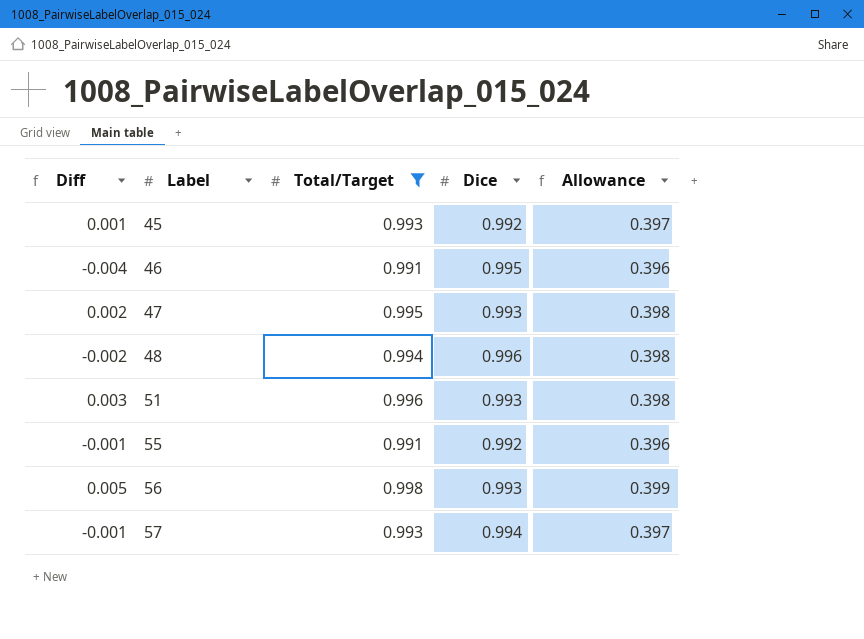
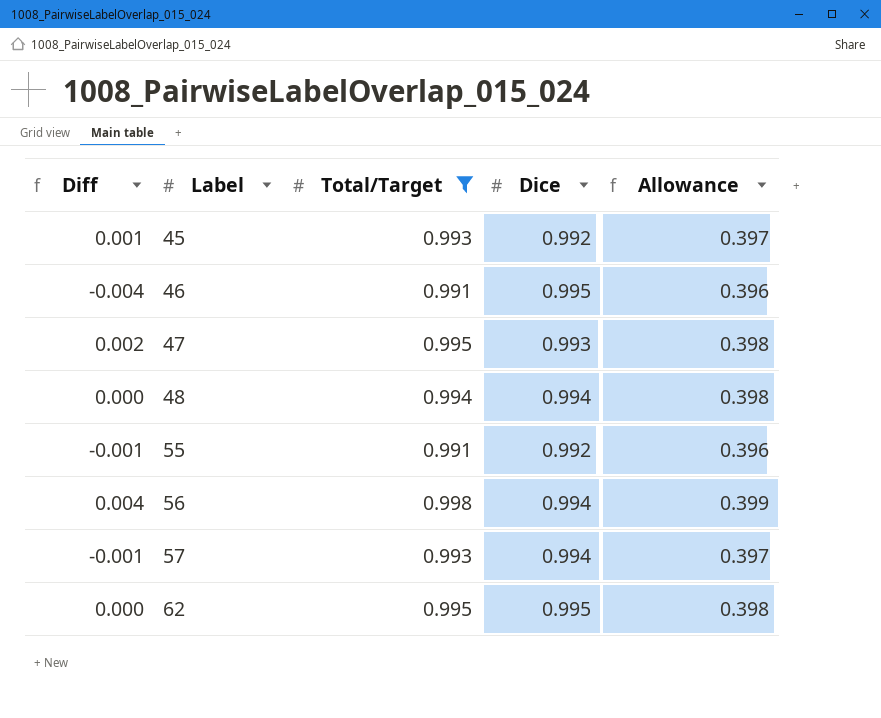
row 51: 0.003 | 0.996 | 0.993 | 0.398 -> none
48 | Diff: -0.002 -> 0.000
48 | Dice: 0.996 -> 0.994
56 | Diff: 0.005 -> 0.004
56 | Dice: 0.993 -> 0.994
row 62: none -> 0.000 | 0.995 | 0.995 | 0.398

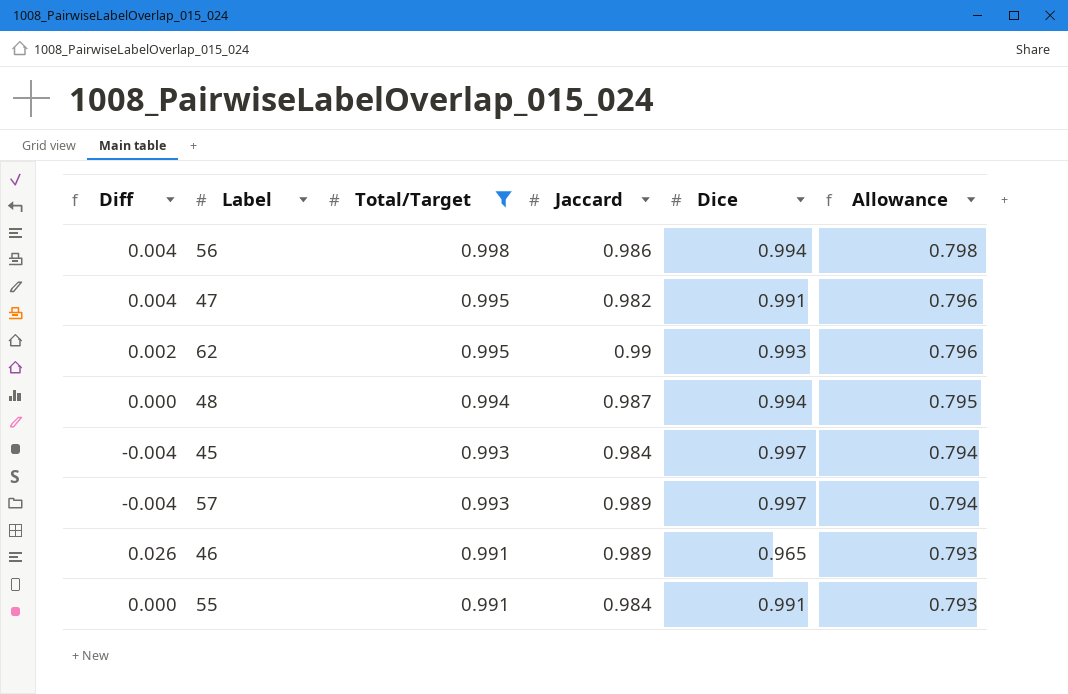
row order: Label ascending -> Total/Target descending
column Jaccard | position: none -> 4
column Allowance | formula: [Total/Target] * 0.4 -> [Total/Target] * 0.8
47 | Diff: 0.002 -> 0.004
47 | Dice: 0.993 -> 0.991
62 | Diff: 0.000 -> 0.002
62 | Dice: 0.995 -> 0.993
45 | Diff: 0.001 -> -0.004
45 | Dice: 0.992 -> 0.997
57 | Diff: -0.001 -> -0.004
57 | Dice: 0.994 -> 0.997
46 | Diff: -0.004 -> 0.026
46 | Dice: 0.995 -> 0.965
55 | Diff: -0.001 -> 0.000
55 | Dice: 0.992 -> 0.991

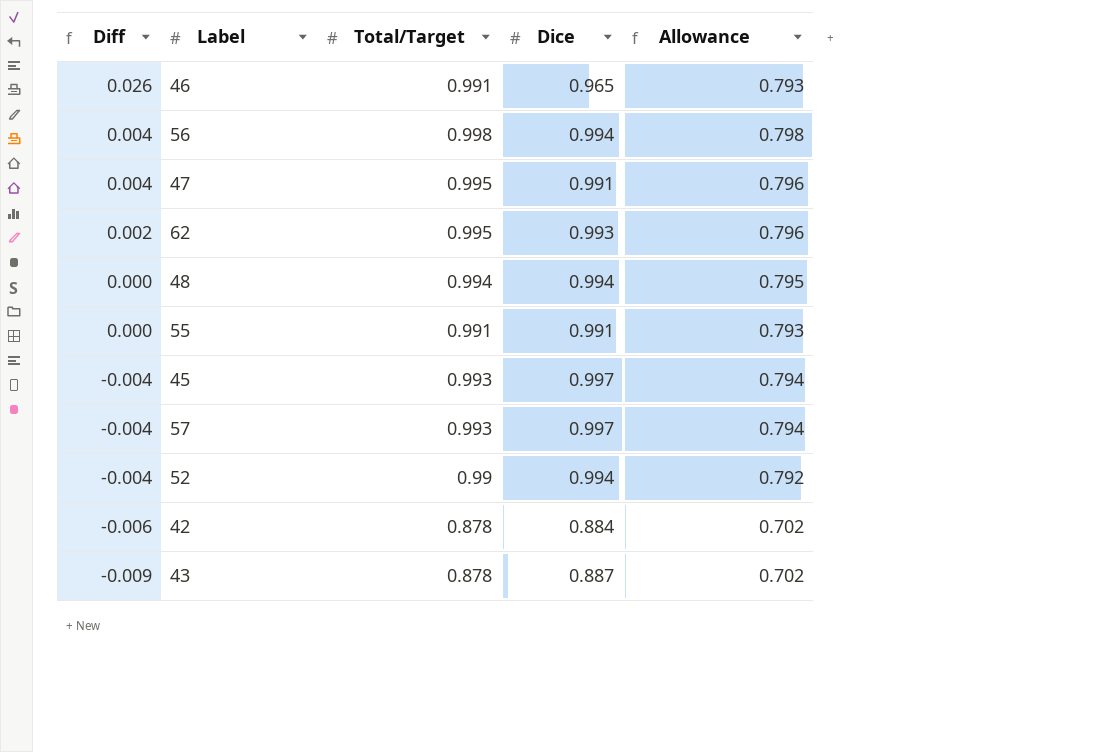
filter: Total/Target >= 0.991 -> none
row order: Total/Target descending -> Diff descending
column Jaccard | position: 4 -> none

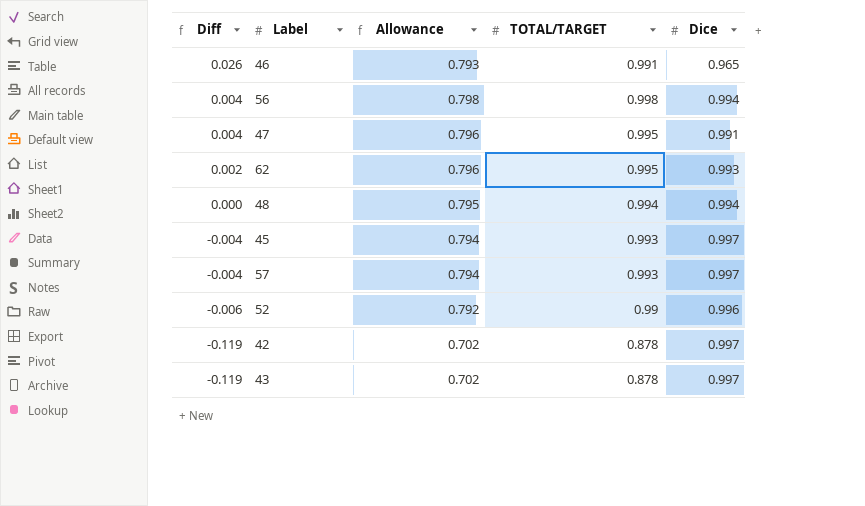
column Allowance | position: 5 -> 3
column name: Total/Target -> TOTAL/TARGET
row 55: 0.000 | 0.991 | 0.991 | 0.793 -> none
52 | Diff: -0.004 -> -0.006
52 | Dice: 0.994 -> 0.996
42 | Diff: -0.006 -> -0.119
42 | Dice: 0.884 -> 0.997
43 | Diff: -0.009 -> -0.119
43 | Dice: 0.887 -> 0.997

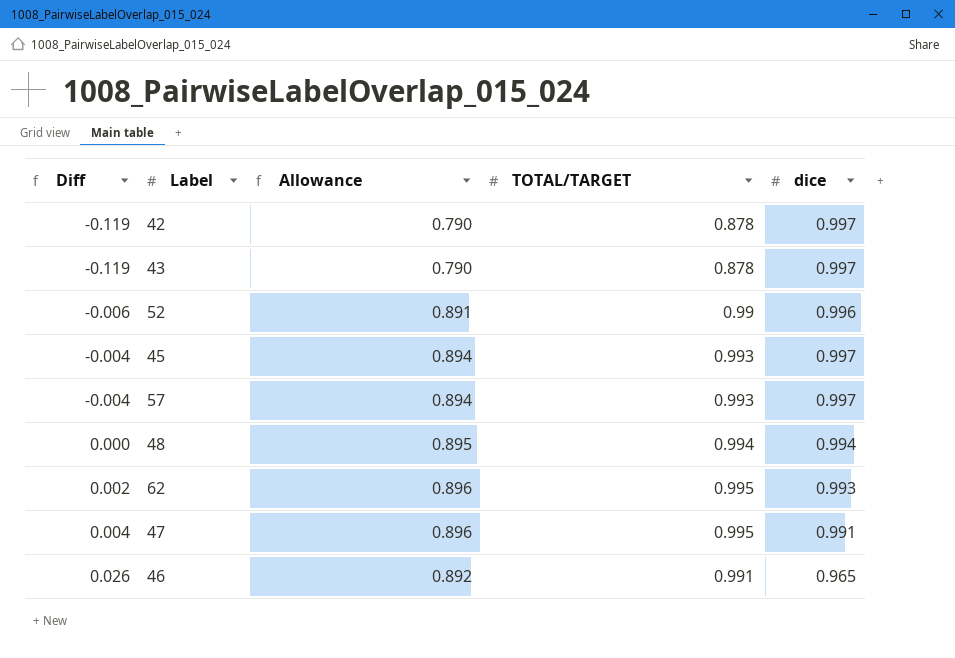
row order: Diff descending -> Diff ascending
column Allowance | formula: [TOTAL/TARGET] * 0.8 -> [TOTAL/TARGET] * 0.9
column name: Dice -> dice
row 56: 0.004 | 0.798 | 0.998 | 0.994 -> none

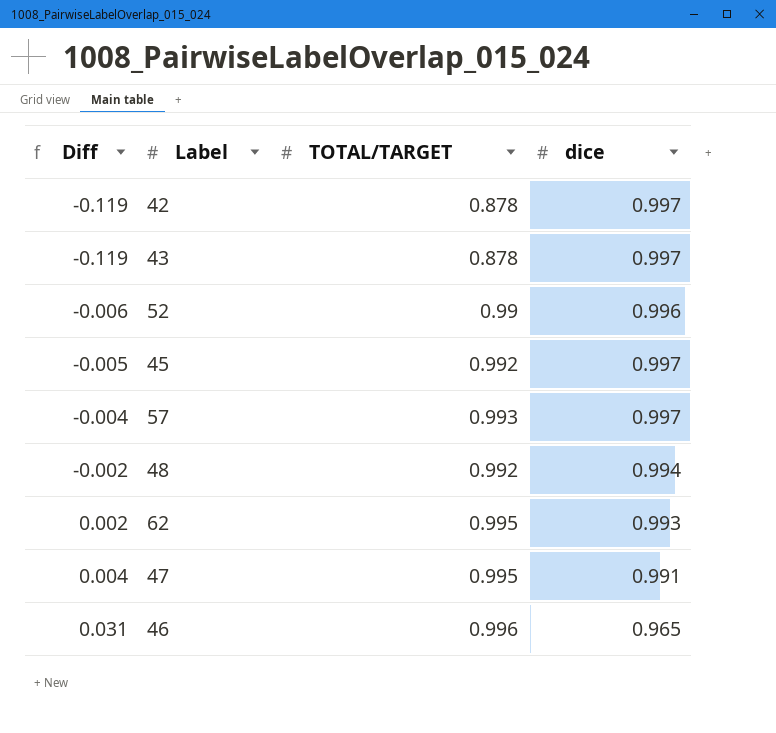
column Allowance | formula: [TOTAL/TARGET] * 0.9 -> none
45 | Diff: -0.004 -> -0.005
45 | TOTAL/TARGET: 0.993 -> 0.992
48 | Diff: 0.000 -> -0.002
48 | TOTAL/TARGET: 0.994 -> 0.992
46 | Diff: 0.026 -> 0.031
46 | TOTAL/TARGET: 0.991 -> 0.996

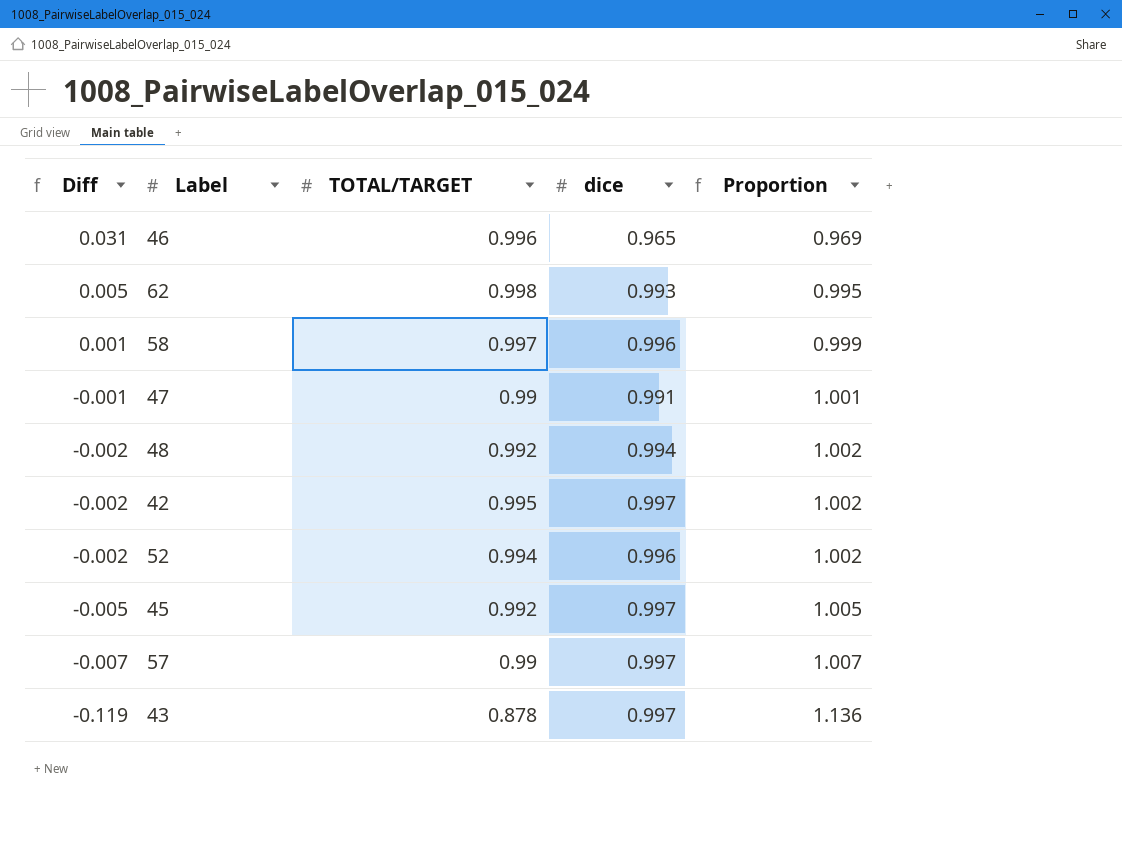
row order: Diff ascending -> Diff descending
column Proportion | formula: none -> [dice] / [TOTAL/TARGET]
62 | Diff: 0.002 -> 0.005
62 | TOTAL/TARGET: 0.995 -> 0.998
row 58: none -> 0.001 | 0.997 | 0.996 | 0.999
47 | Diff: 0.004 -> -0.001
47 | TOTAL/TARGET: 0.995 -> 0.99
42 | Diff: -0.119 -> -0.002
42 | TOTAL/TARGET: 0.878 -> 0.995
52 | Diff: -0.006 -> -0.002
52 | TOTAL/TARGET: 0.99 -> 0.994
57 | Diff: -0.004 -> -0.007
57 | TOTAL/TARGET: 0.993 -> 0.99

